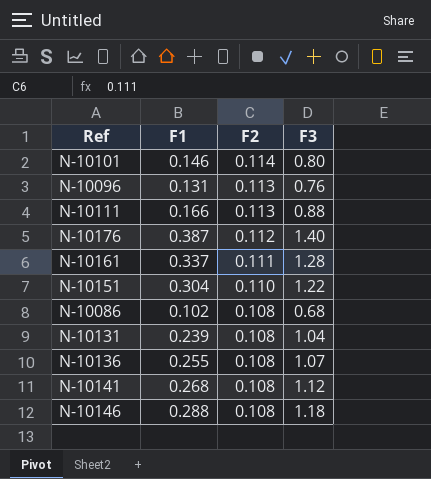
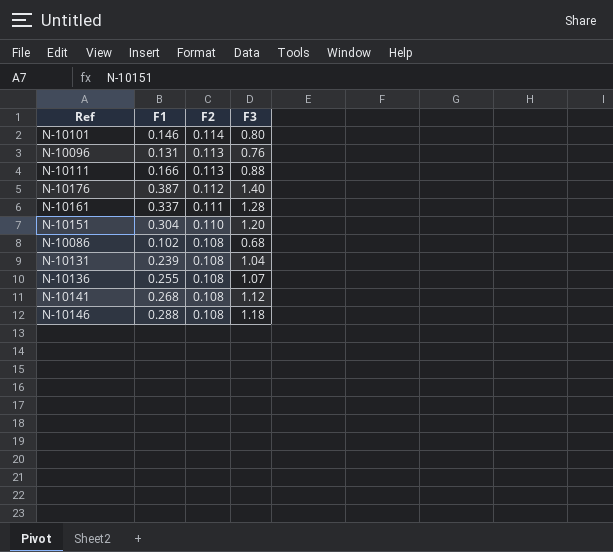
N-10151 | F3: 1.22 -> 1.20

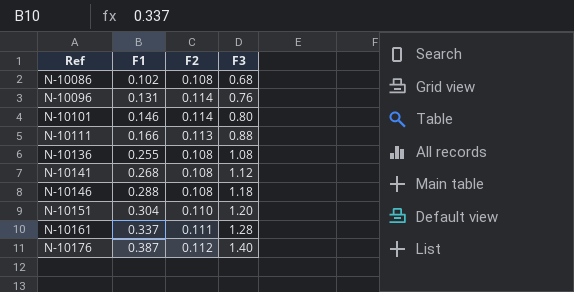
row order: F2 descending -> Ref ascending
row N-10131: 0.239 | 0.108 | 1.04 -> none
N-10096 | F2: 0.113 -> 0.114
N-10136 | F3: 1.07 -> 1.08

